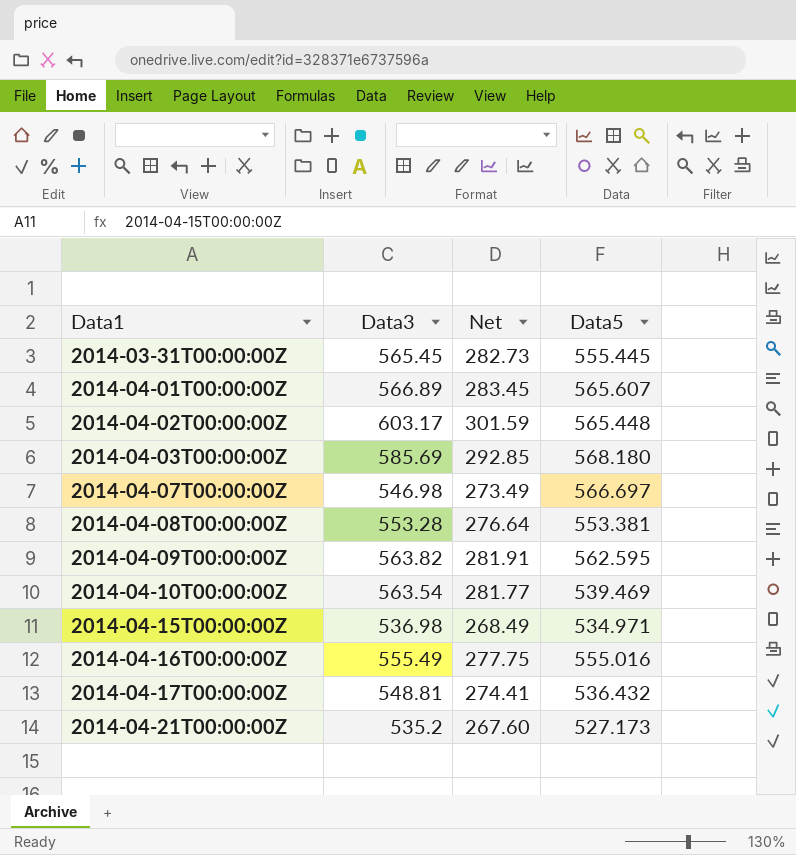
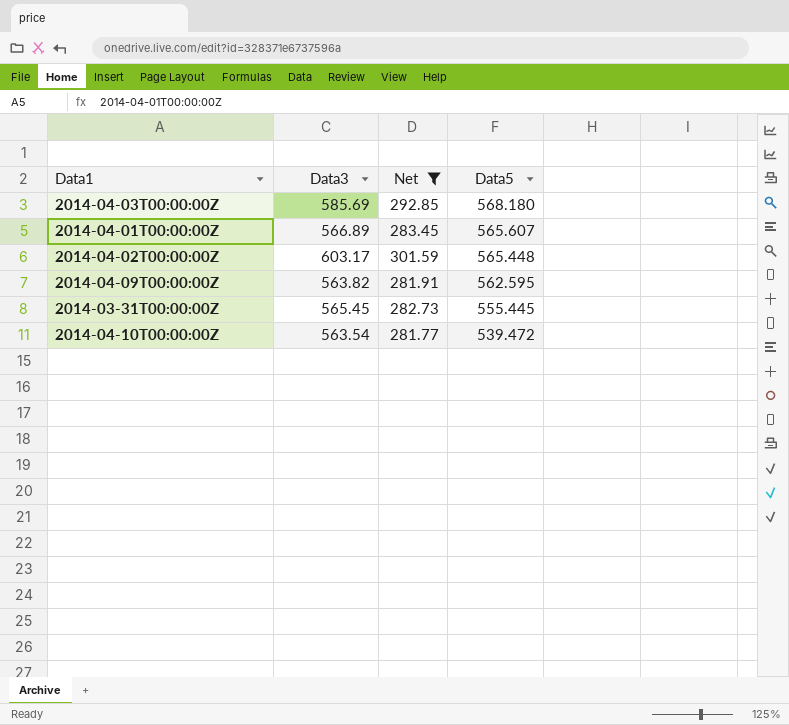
filter: none -> Net >= 281.77
row order: Data1 ascending -> Data5 descending
2014-04-10T00:00:00Z | Data5: 539.469 -> 539.472

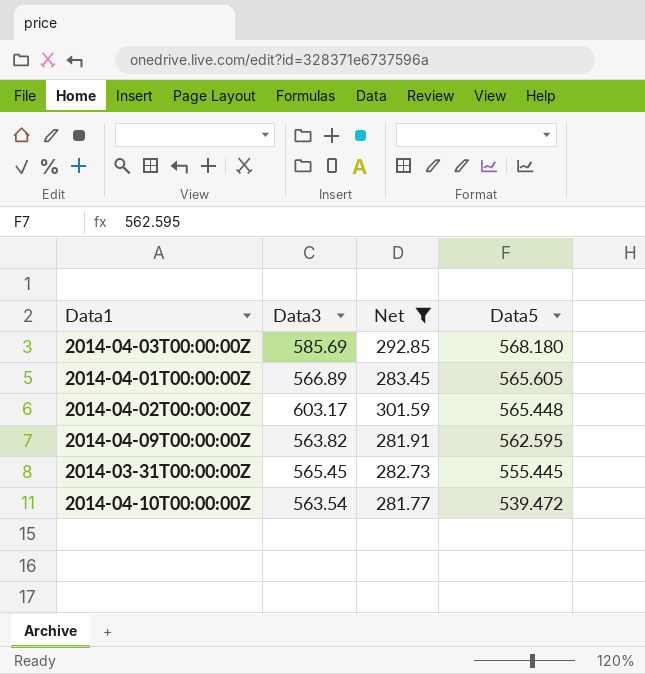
2014-04-01T00:00:00Z | Data5: 565.607 -> 565.605

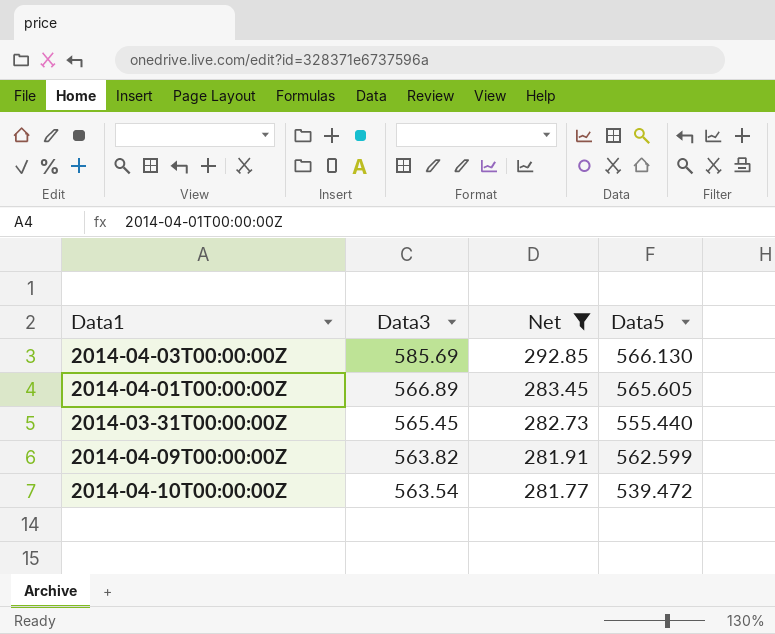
row order: Data5 descending -> Data3 descending
row 2014-04-02T00:00:00Z: 603.17 | 301.59 | 565.448 -> none
2014-04-03T00:00:00Z | Data5: 568.180 -> 566.130
2014-03-31T00:00:00Z | Data5: 555.445 -> 555.440
2014-04-09T00:00:00Z | Data5: 562.595 -> 562.599

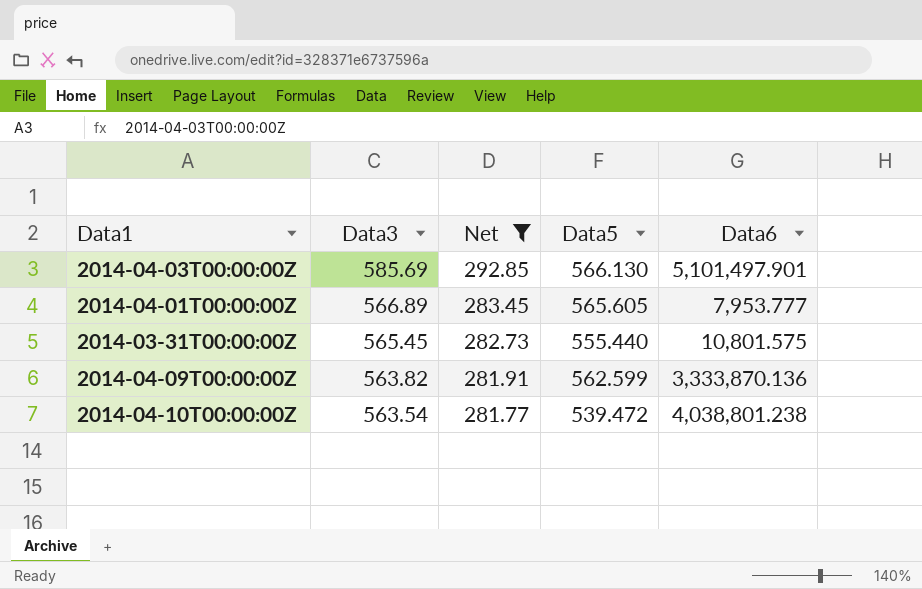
column Data6 | position: none -> 5

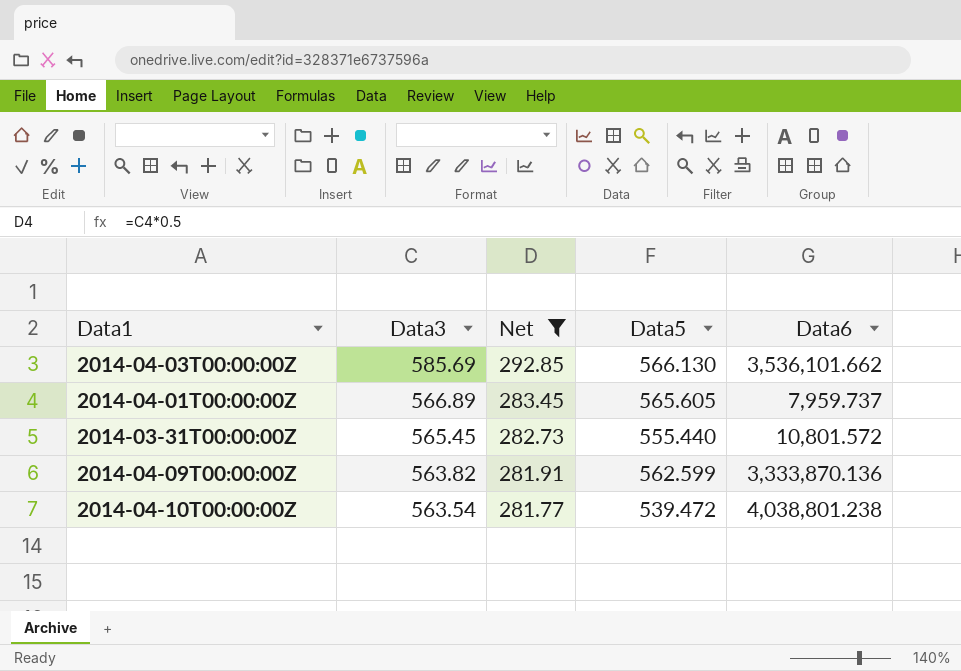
2014-04-03T00:00:00Z | Data6: 5,101,497.901 -> 3,536,101.662
2014-04-01T00:00:00Z | Data6: 7,953.777 -> 7,959.737
2014-03-31T00:00:00Z | Data6: 10,801.575 -> 10,801.572

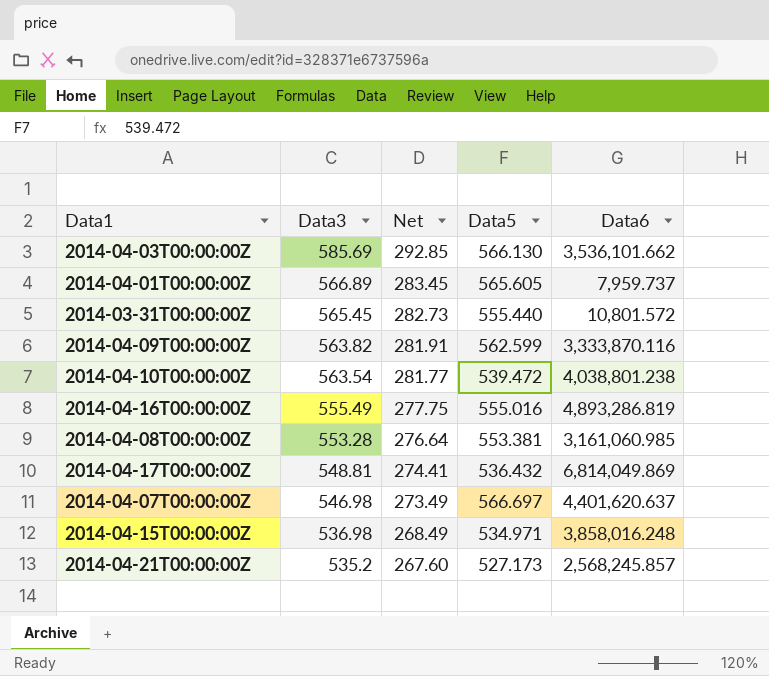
filter: Net >= 281.77 -> none
2014-04-09T00:00:00Z | Data6: 3,333,870.136 -> 3,333,870.116

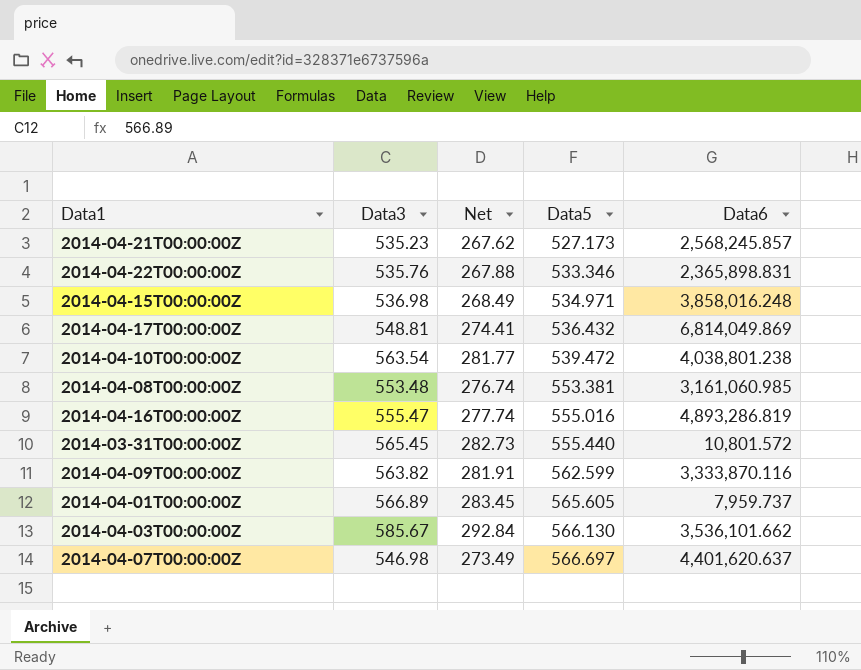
row order: Data3 descending -> Data5 ascending
2014-04-21T00:00:00Z | Data3: 535.2 -> 535.23
2014-04-21T00:00:00Z | Net: 267.60 -> 267.62
row 2014-04-22T00:00:00Z: none -> 535.76 | 267.88 | 533.346 | 2,365,898.831
2014-04-08T00:00:00Z | Data3: 553.28 -> 553.48
2014-04-08T00:00:00Z | Net: 276.64 -> 276.74
2014-04-16T00:00:00Z | Data3: 555.49 -> 555.47
2014-04-16T00:00:00Z | Net: 277.75 -> 277.74
2014-04-03T00:00:00Z | Data3: 585.69 -> 585.67
2014-04-03T00:00:00Z | Net: 292.85 -> 292.84

